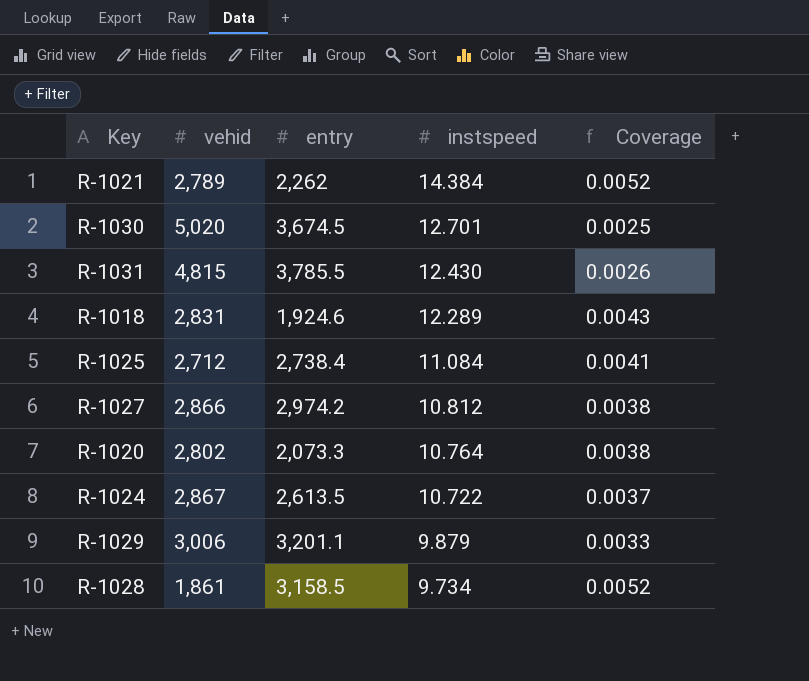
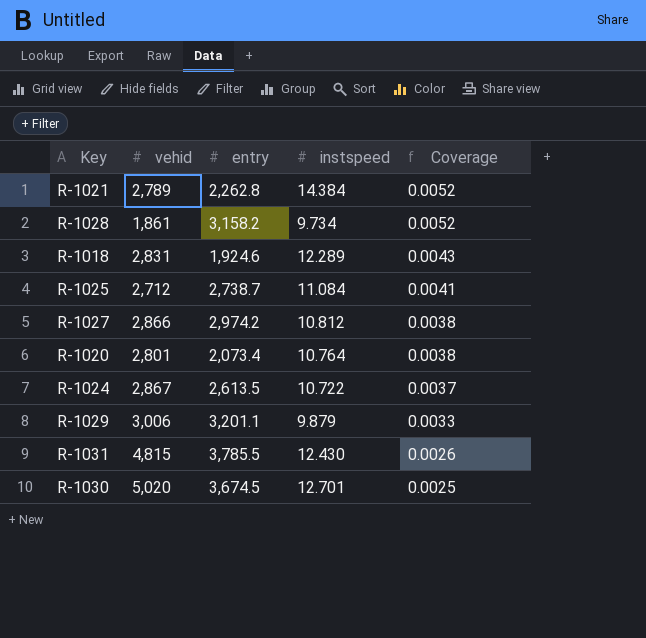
row order: instspeed descending -> Coverage descending
R-1021 | entry: 2,262 -> 2,262.8
R-1028 | entry: 3,158.5 -> 3,158.2
R-1025 | entry: 2,738.4 -> 2,738.7
R-1020 | vehid: 2,802 -> 2,801
R-1020 | entry: 2,073.3 -> 2,073.4

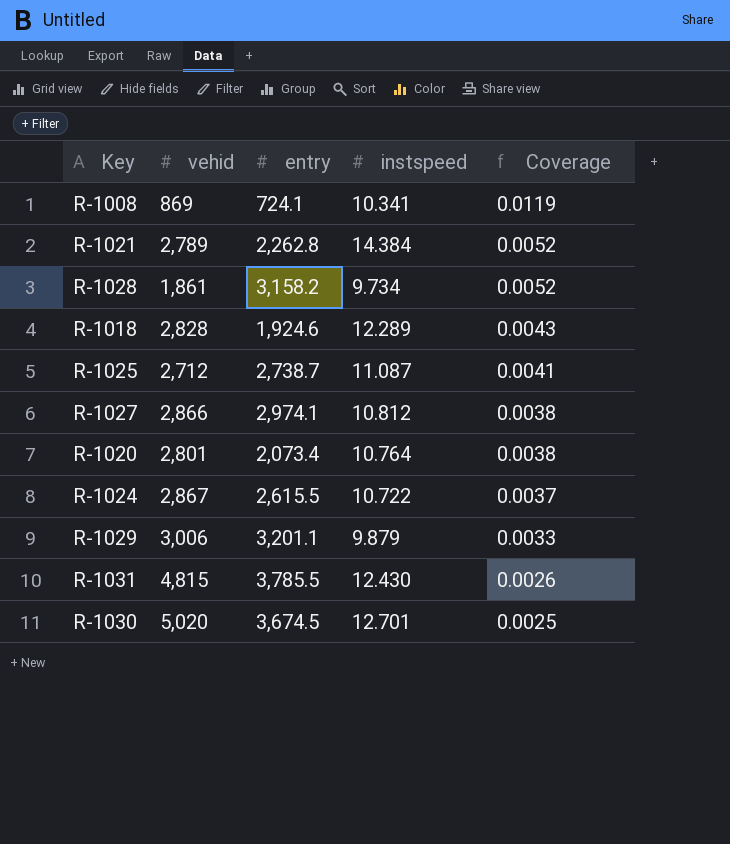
row R-1008: none -> 869 | 724.1 | 10.341 | 0.0119
R-1018 | vehid: 2,831 -> 2,828
R-1025 | instspeed: 11.084 -> 11.087
R-1027 | entry: 2,974.2 -> 2,974.1
R-1024 | entry: 2,613.5 -> 2,615.5

